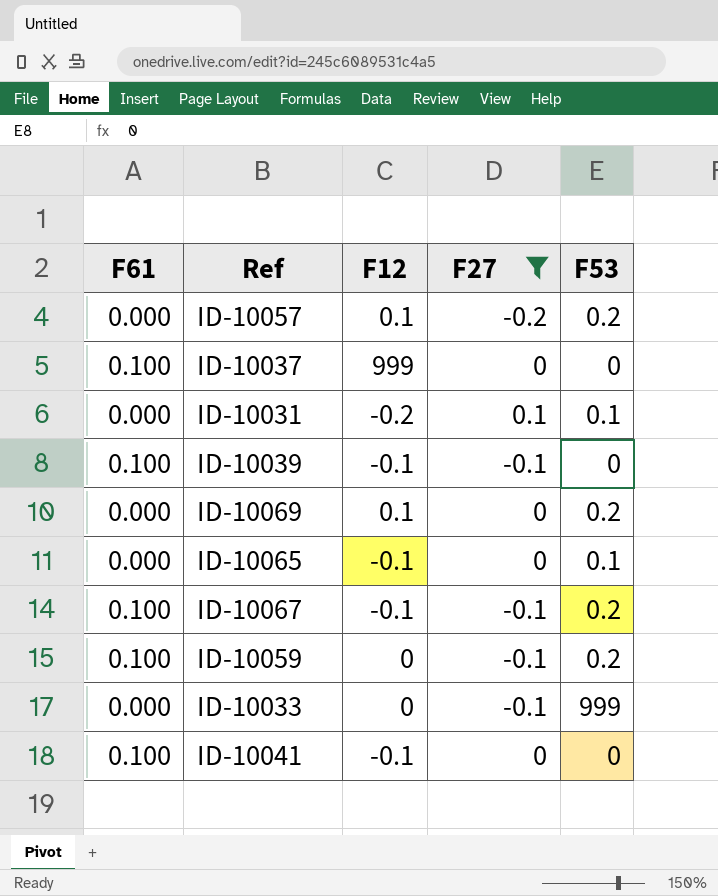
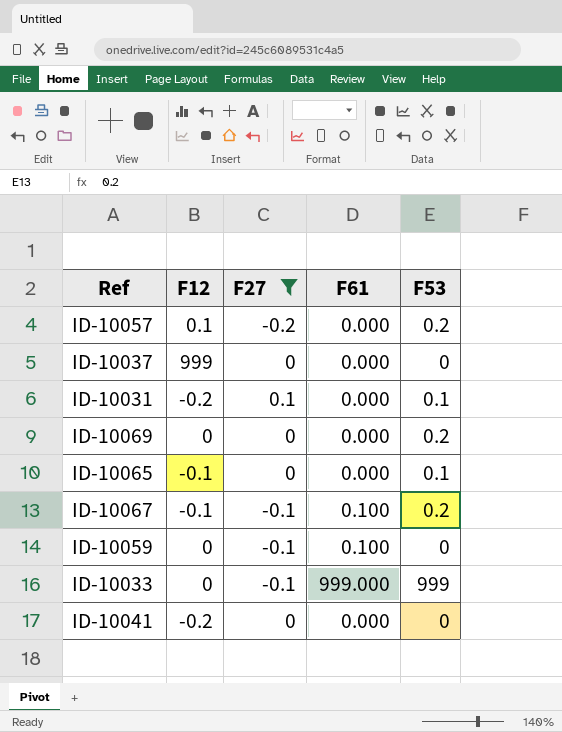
column F61 | position: 1 -> 4
row ID-10039: 0.100 | -0.1 | -0.1 | 0 -> none
ID-10037 | F61: 0.100 -> 0.000
ID-10069 | F12: 0.1 -> 0
ID-10059 | F53: 0.2 -> 0
ID-10033 | F61: 0.000 -> 999.000
ID-10041 | F12: -0.1 -> -0.2
ID-10041 | F61: 0.100 -> 0.000

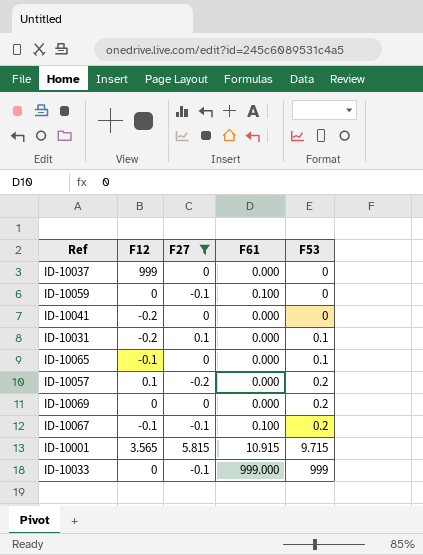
row order: none -> F53 ascending
row ID-10001: none -> 3.565 | 5.815 | 10.915 | 9.715

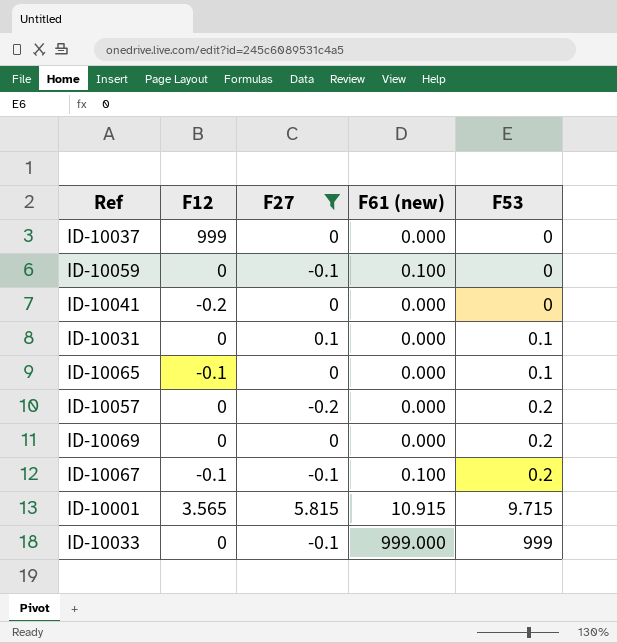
column name: F61 -> F61 (new)
ID-10031 | F12: -0.2 -> 0
ID-10057 | F12: 0.1 -> 0

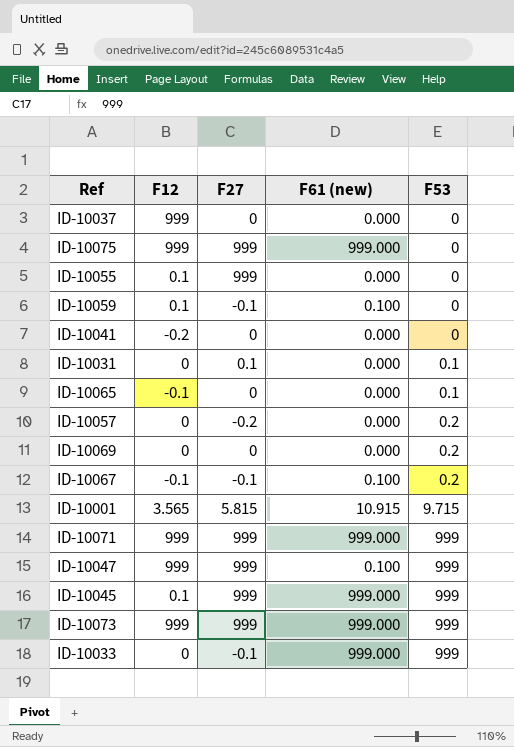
filter: F27 != 999 -> none
ID-10059 | F12: 0 -> 0.1

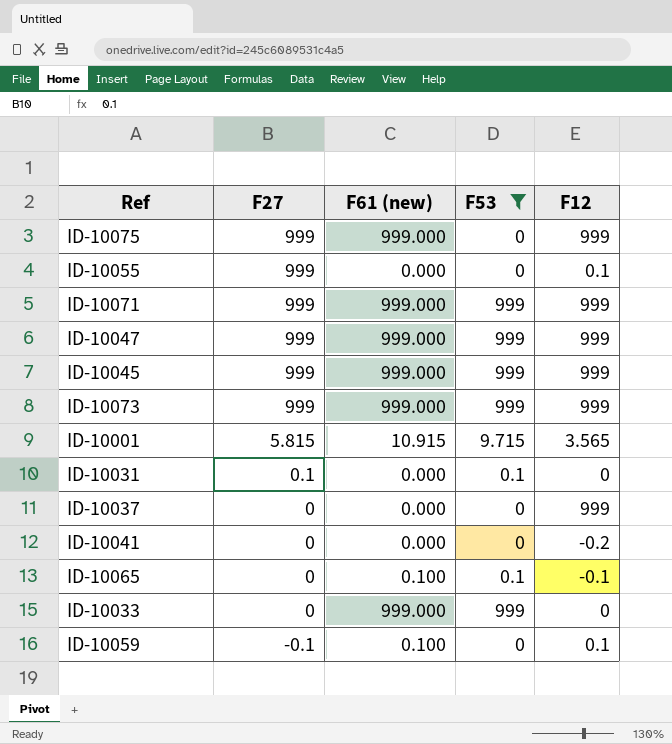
filter: none -> F53 != 0.2
row order: F53 ascending -> F27 descending
column F12 | position: 2 -> 5
ID-10047 | F61 (new): 0.100 -> 999.000
ID-10045 | F12: 0.1 -> 999
ID-10065 | F61 (new): 0.000 -> 0.100
ID-10033 | F27: -0.1 -> 0

